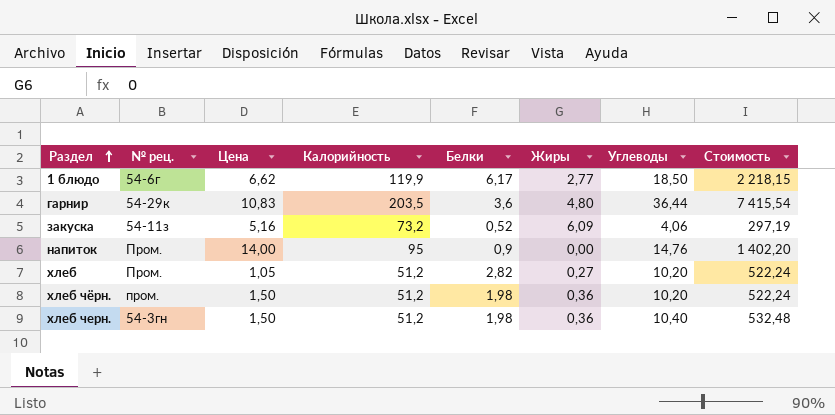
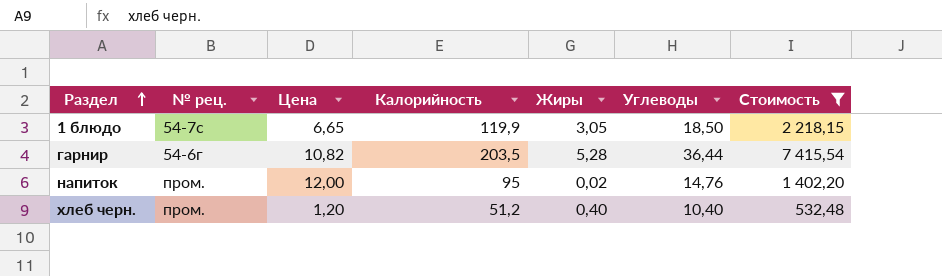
filter: none -> Стоимость >= 532,48
column Белки | position: 5 -> none
1 блюдо | № рец.: 54-6г -> 54-7с
1 блюдо | Цена: 6,62 -> 6,65
1 блюдо | Жиры: 2,77 -> 3,05
гарнир | № рец.: 54-29к -> 54-6г
гарнир | Цена: 10,83 -> 10,82
гарнир | Жиры: 4,80 -> 5,28
напиток | № рец.: Пром. -> пром.
напиток | Цена: 14,00 -> 12,00
напиток | Жиры: 0,00 -> 0,02
хлеб черн. | № рец.: 54-3гн -> пром.
хлеб черн. | Цена: 1,50 -> 1,20
хлеб черн. | Жиры: 0,36 -> 0,40

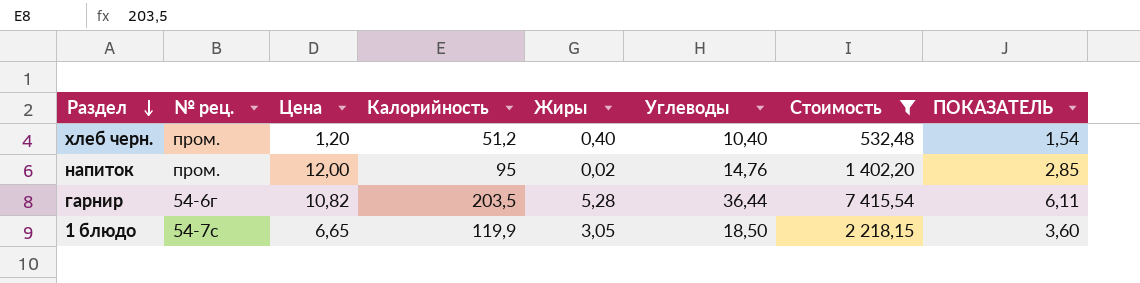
row order: Раздел ascending -> Раздел descending
column ПОКАЗАТЕЛЬ | formula: none -> [Калорийность] * 0,03

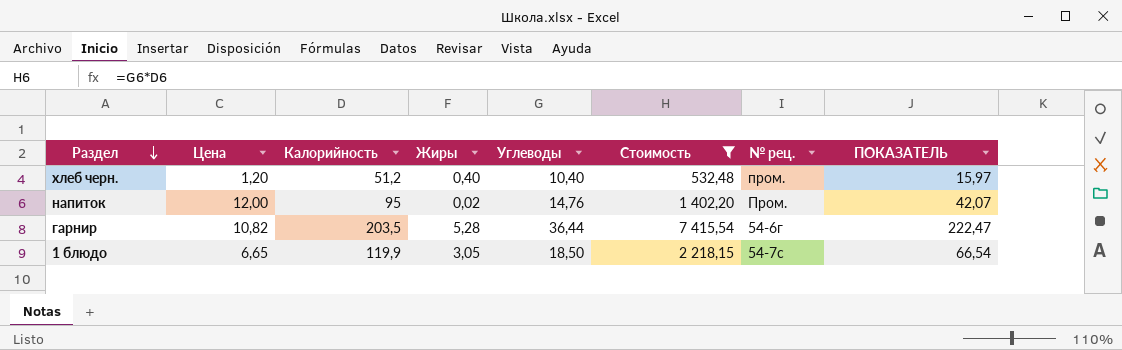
column № рец. | position: 2 -> 7
column ПОКАЗАТЕЛЬ | formula: [Калорийность] * 0,03 -> [Стоимость] * 0,03
напиток | № рец.: пром. -> Пром.

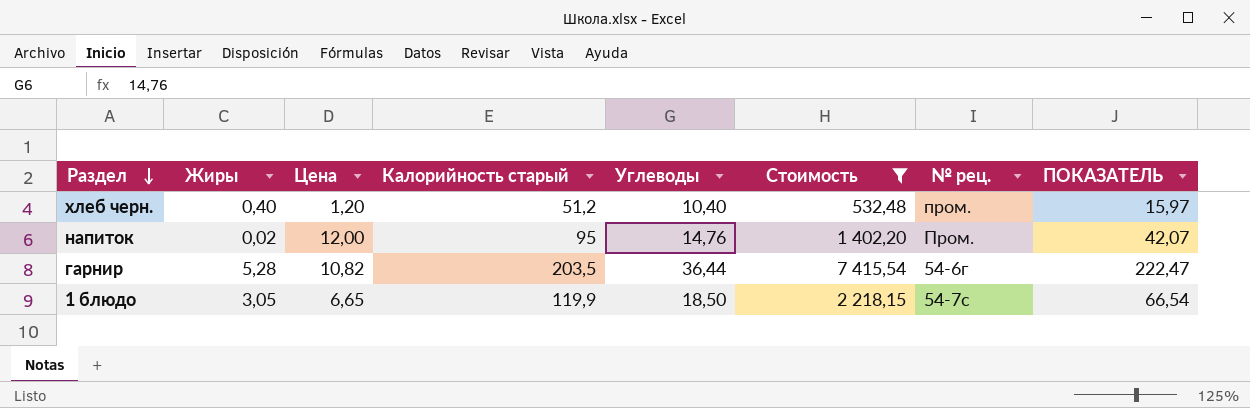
column Жиры | position: 4 -> 2
column name: Калорийность -> Калорийность старый

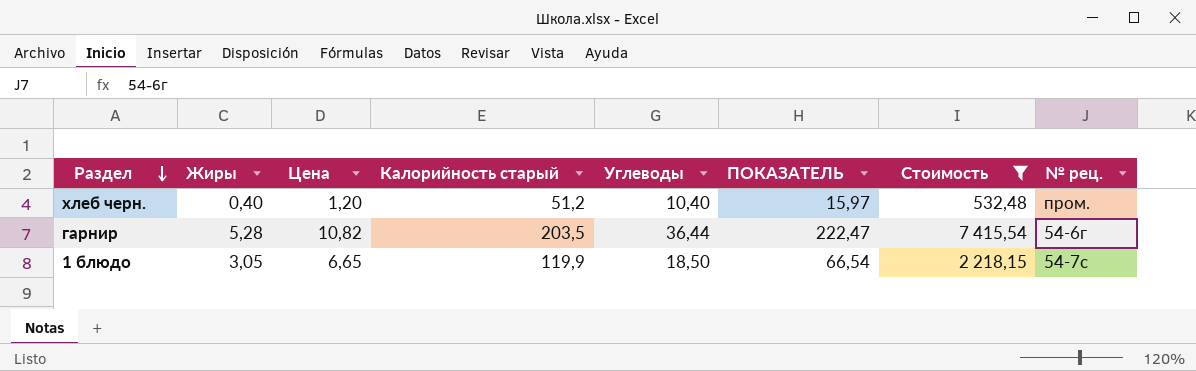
column ПОКАЗАТЕЛЬ | position: 8 -> 6
row напиток: 0,02 | 12,00 | 95 | 14,76 | 1 402,20 | Пром. | 42,07 -> none

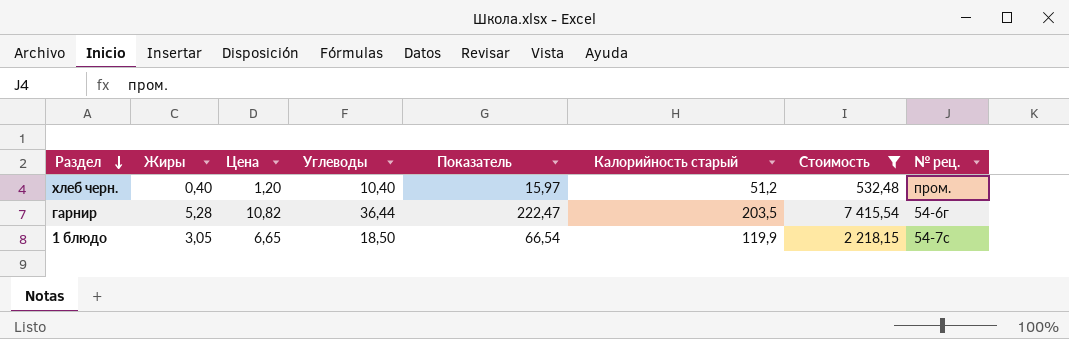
column name: ПОКАЗАТЕЛЬ -> Показатель
column Калорийность старый | position: 4 -> 6

